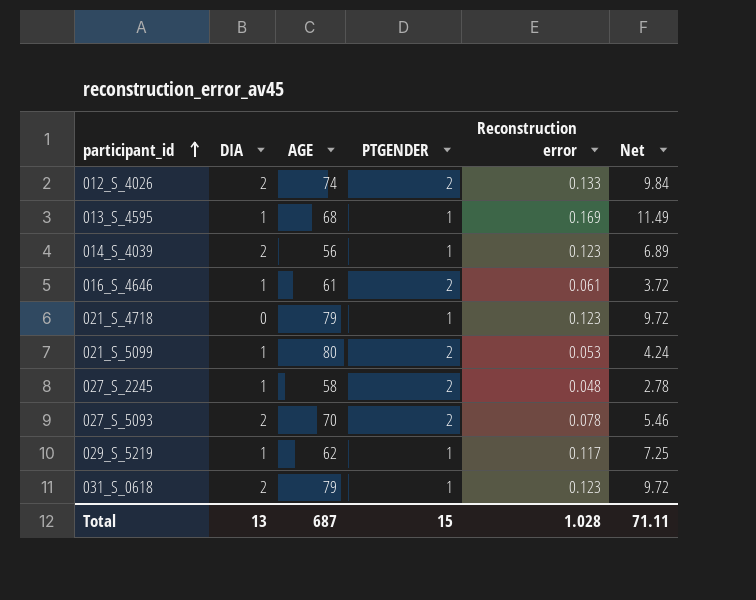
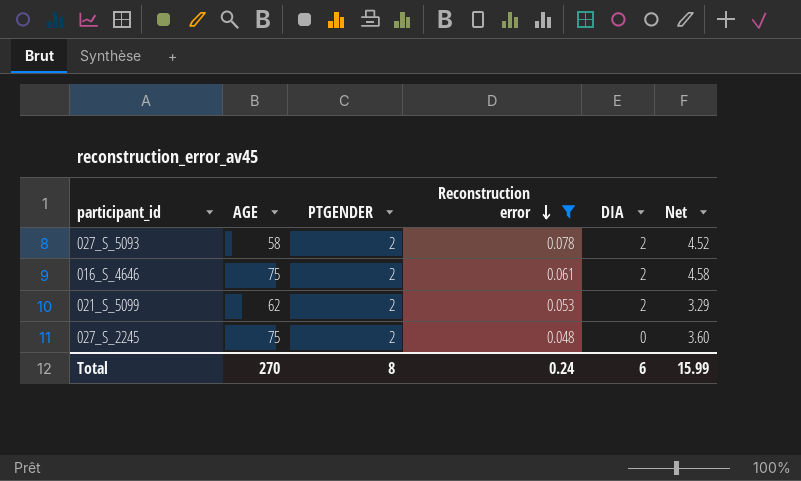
filter: none -> Reconstruction error <= 0.078
row order: participant_id ascending -> Reconstruction error descending
column DIA | position: 2 -> 5
027_S_5093 | AGE: 70 -> 58
027_S_5093 | Net: 5.46 -> 4.52
016_S_4646 | AGE: 61 -> 75
016_S_4646 | DIA: 1 -> 2
016_S_4646 | Net: 3.72 -> 4.58
021_S_5099 | AGE: 80 -> 62
021_S_5099 | DIA: 1 -> 2
021_S_5099 | Net: 4.24 -> 3.29
027_S_2245 | AGE: 58 -> 75
027_S_2245 | DIA: 1 -> 0
027_S_2245 | Net: 2.78 -> 3.60
Total | AGE: 687 -> 270
Total | PTGENDER: 15 -> 8
Total | Reconstruction error: 1.028 -> 0.24
Total | DIA: 13 -> 6
Total | Net: 71.11 -> 15.99

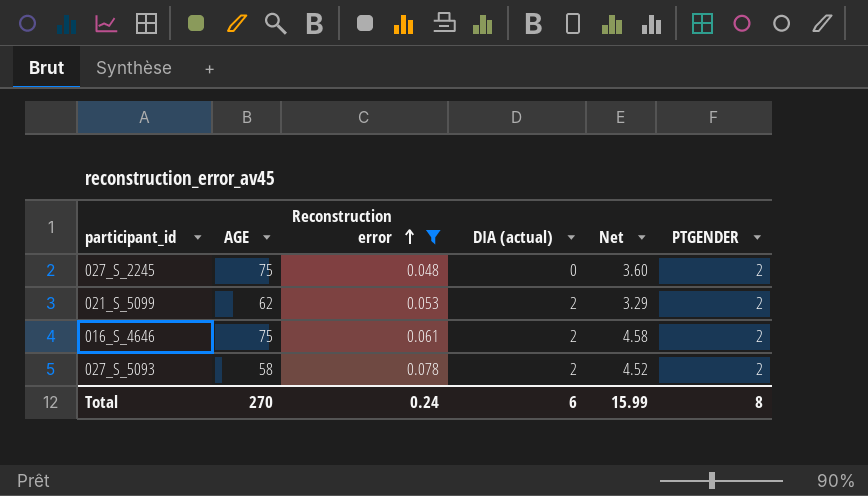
row order: Reconstruction error descending -> Reconstruction error ascending
column name: DIA -> DIA (actual)
column PTGENDER | position: 3 -> 6

